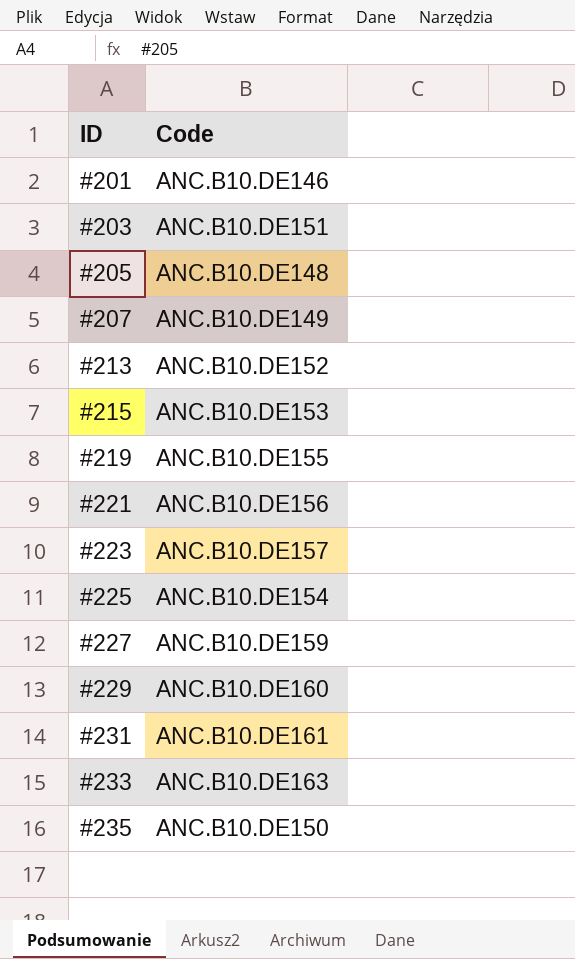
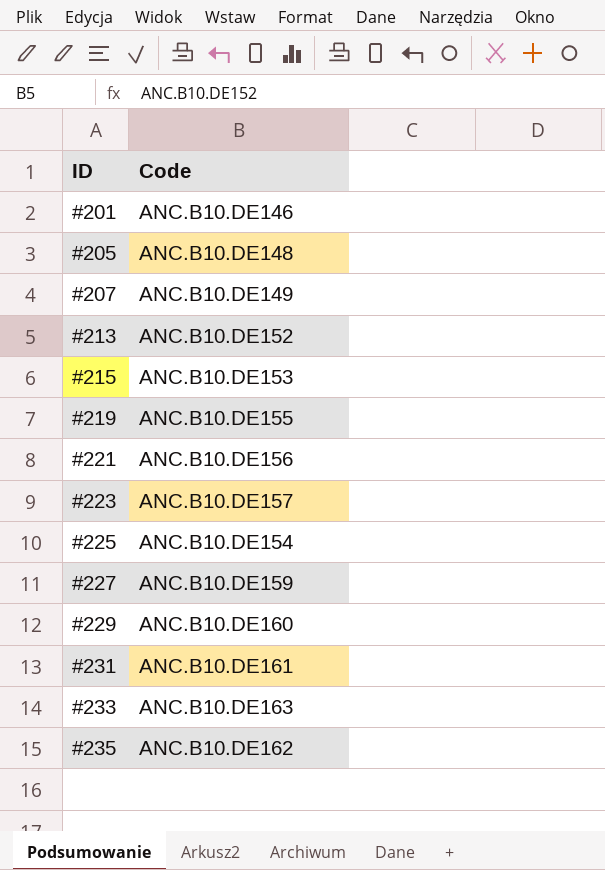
row #203: ANC.B10.DE151 -> none
#235 | Code: ANC.B10.DE150 -> ANC.B10.DE162

